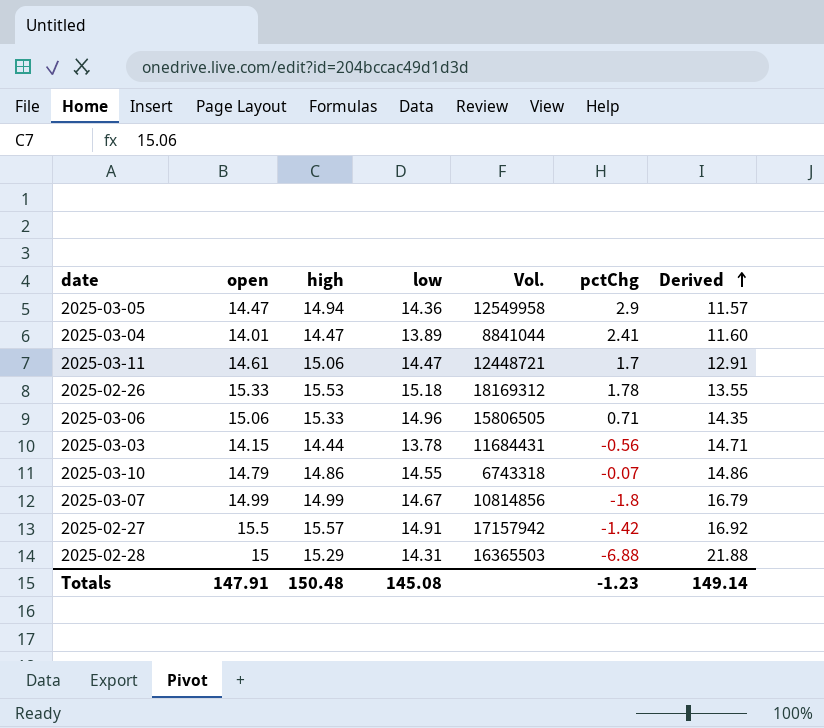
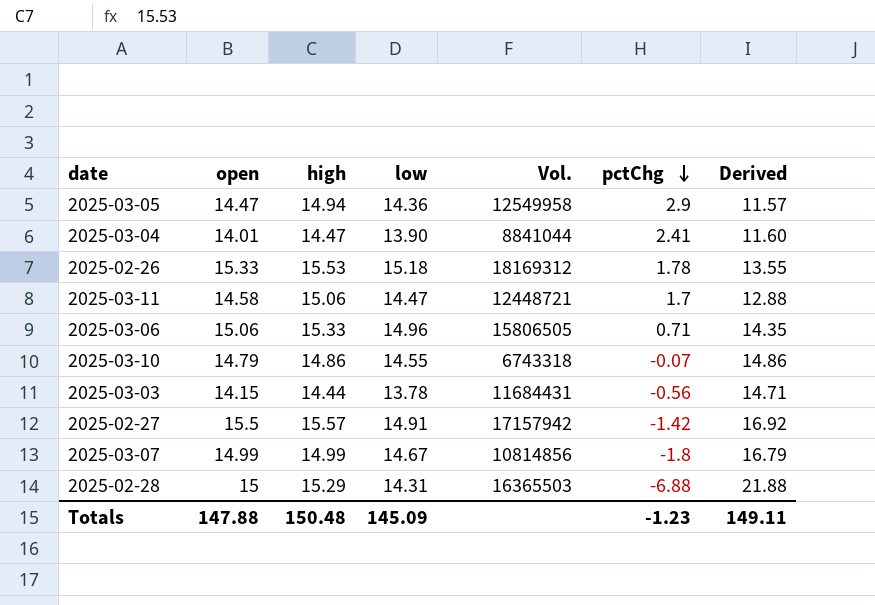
row order: Derived ascending -> pctChg descending
2025-03-04 | low: 13.89 -> 13.90
2025-03-11 | open: 14.61 -> 14.58
2025-03-11 | Derived: 12.91 -> 12.88
Totals | open: 147.91 -> 147.88
Totals | low: 145.08 -> 145.09
Totals | Derived: 149.14 -> 149.11

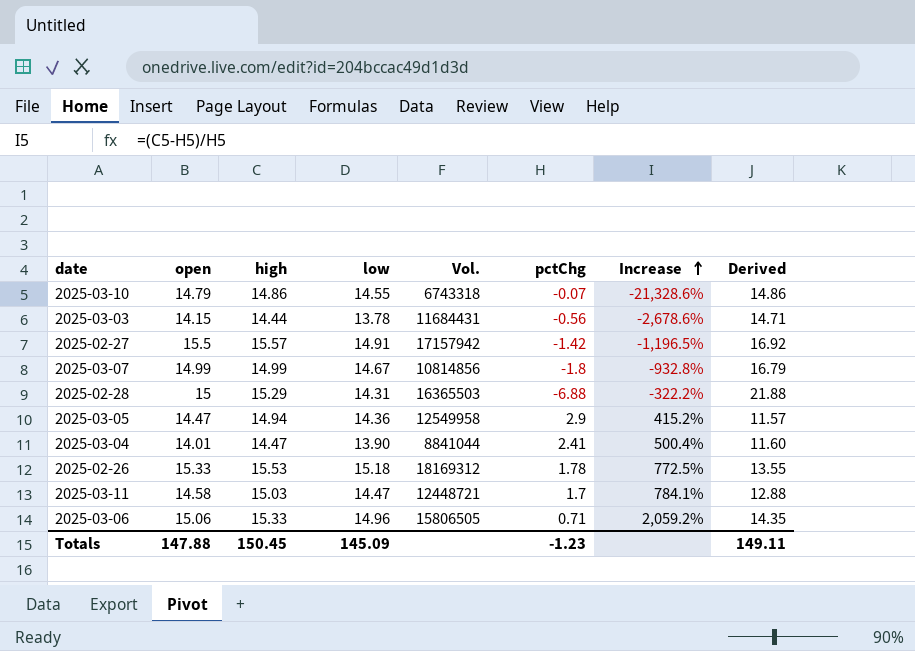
row order: pctChg descending -> Increase ascending
column Increase | formula: none -> ([high] - [pctChg]) / [pctChg]
2025-03-11 | high: 15.06 -> 15.03
Totals | high: 150.48 -> 150.45

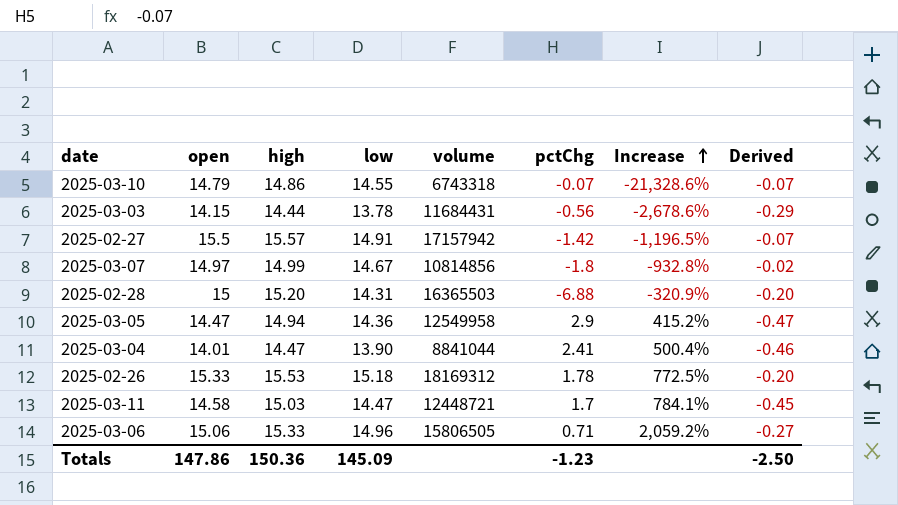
column name: Vol. -> volume
column Derived | formula: [open] - [pctChg] -> [open] - [high]
2025-03-07 | open: 14.99 -> 14.97
2025-02-28 | high: 15.29 -> 15.20
2025-02-28 | Increase: -322.2% -> -320.9%
Totals | open: 147.88 -> 147.86
Totals | high: 150.45 -> 150.36
Totals | Derived: 149.11 -> -2.50

